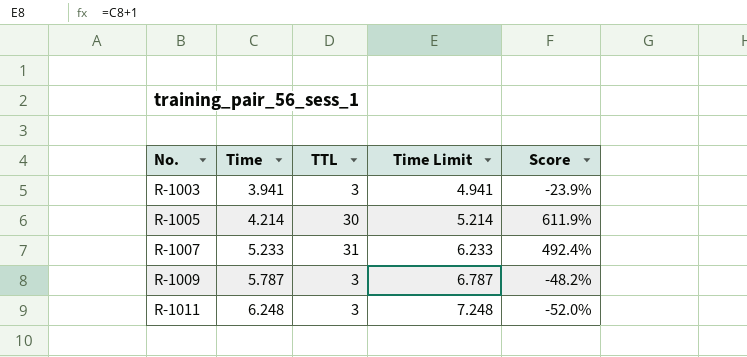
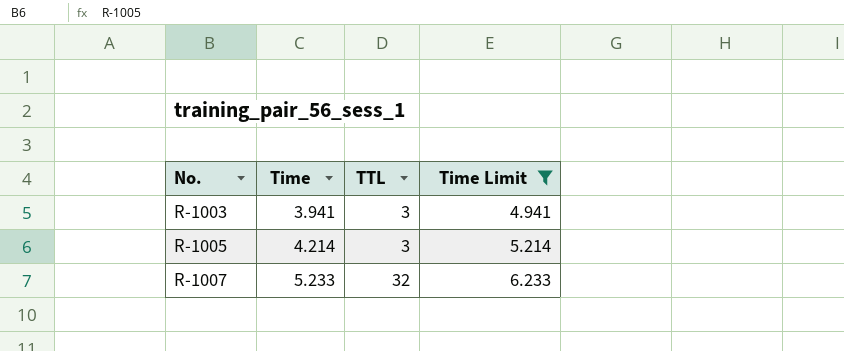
filter: none -> Time Limit <= 6.233
column Score | formula: ([TTL] - [Time]) / [Time] -> none
R-1005 | TTL: 30 -> 3
R-1007 | TTL: 31 -> 32

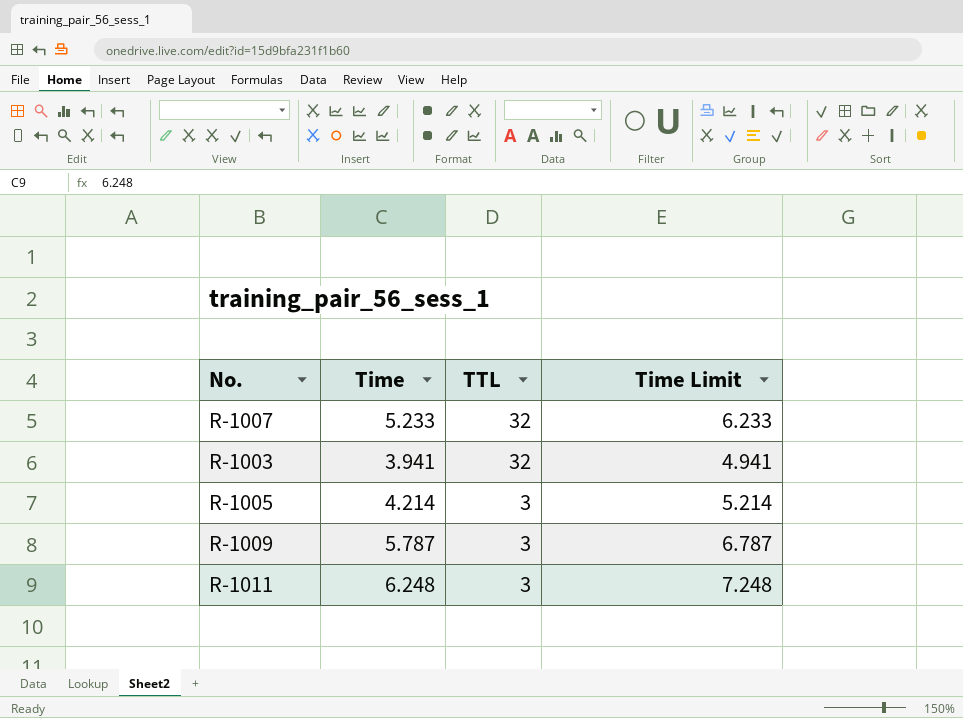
filter: Time Limit <= 6.233 -> none
row order: No. ascending -> TTL descending
R-1003 | TTL: 3 -> 32

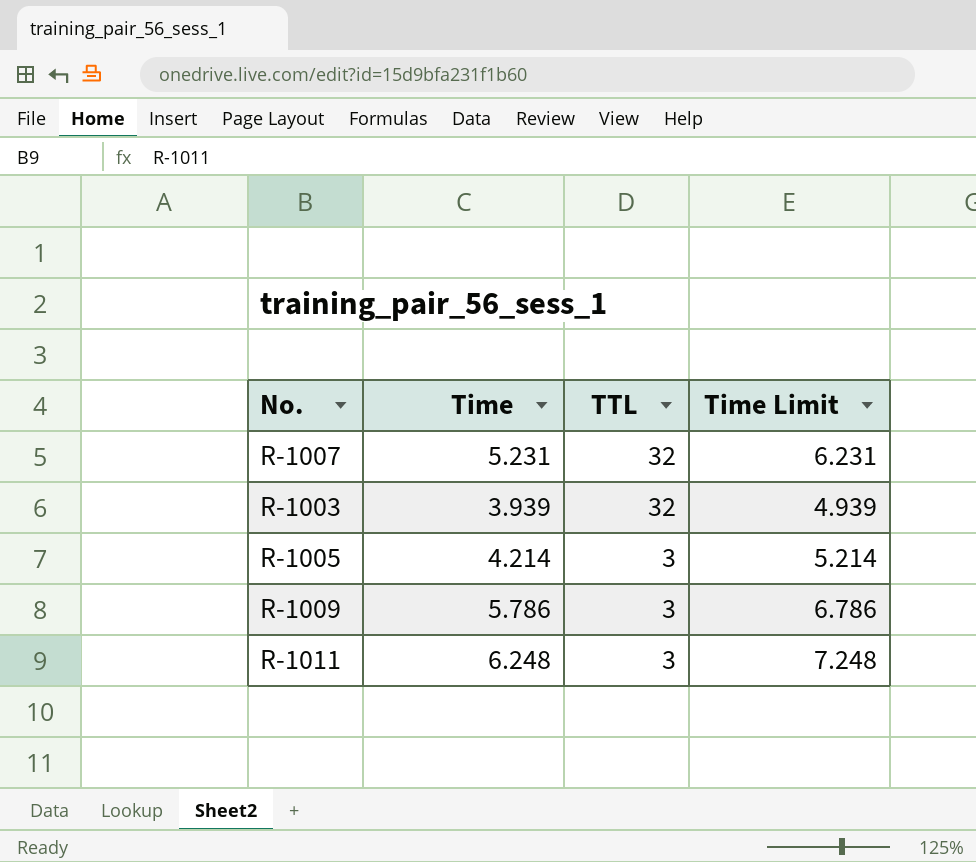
R-1007 | Time: 5.233 -> 5.231
R-1007 | Time Limit: 6.233 -> 6.231
R-1003 | Time: 3.941 -> 3.939
R-1003 | Time Limit: 4.941 -> 4.939
R-1009 | Time: 5.787 -> 5.786
R-1009 | Time Limit: 6.787 -> 6.786

